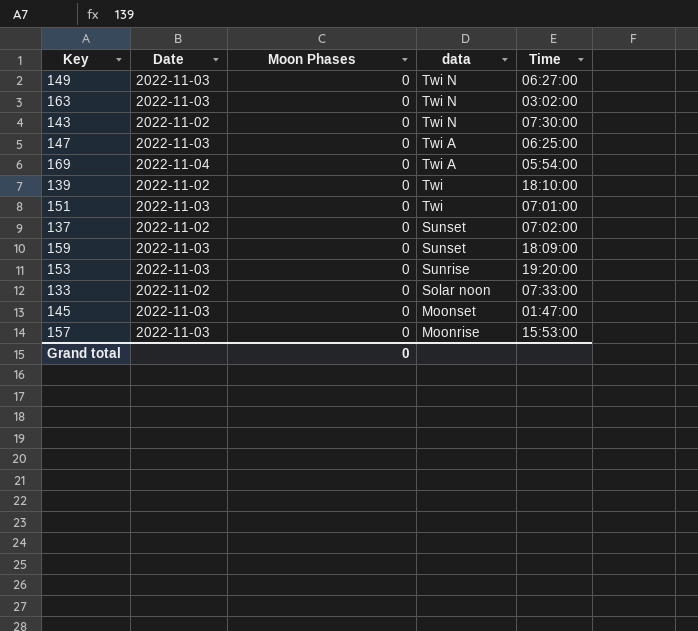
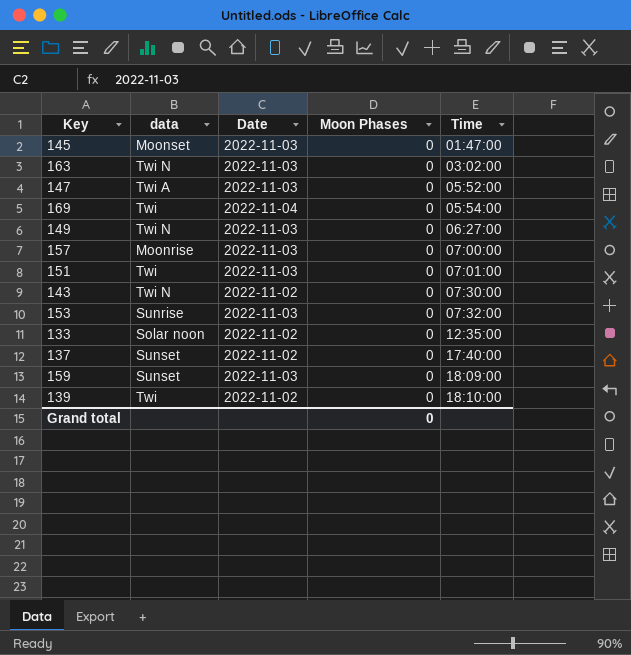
row order: data descending -> Time ascending
column data | position: 4 -> 2
147 | Time: 06:25:00 -> 05:52:00
169 | data: Twi A -> Twi
157 | Time: 15:53:00 -> 07:00:00
153 | Time: 19:20:00 -> 07:32:00
133 | Time: 07:33:00 -> 12:35:00
137 | Time: 07:02:00 -> 17:40:00

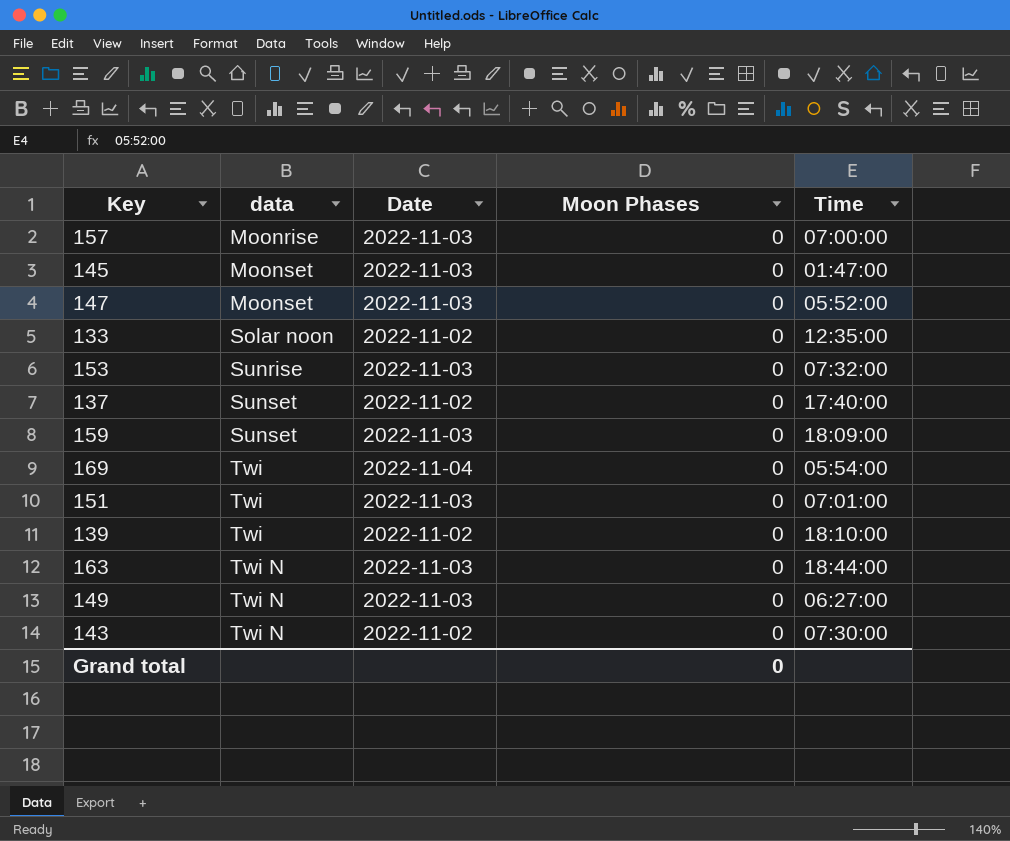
row order: Time ascending -> data ascending
147 | data: Twi A -> Moonset
163 | Time: 03:02:00 -> 18:44:00

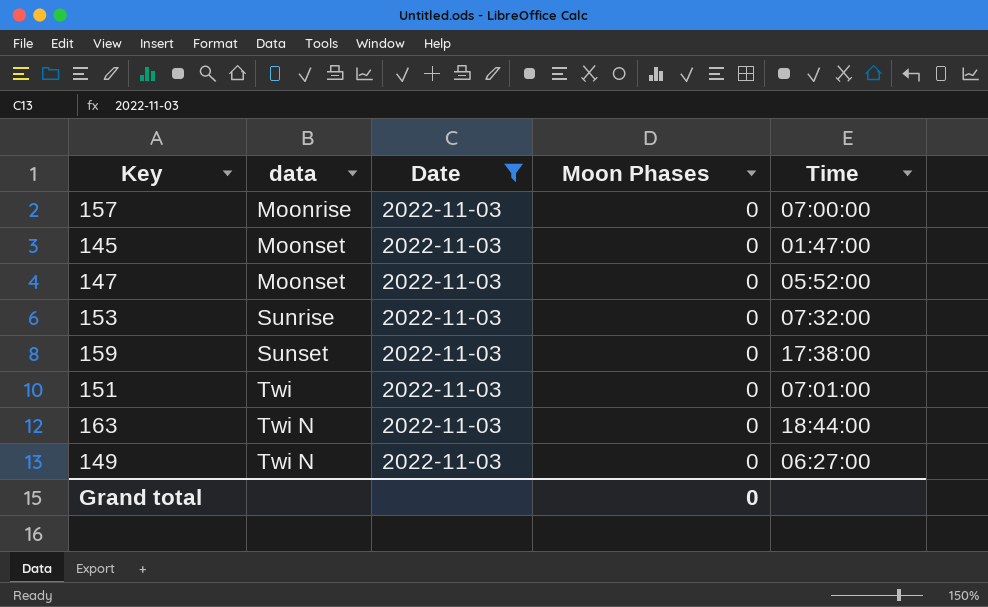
filter: none -> Date = 2022-11-03
159 | Time: 18:09:00 -> 17:38:00

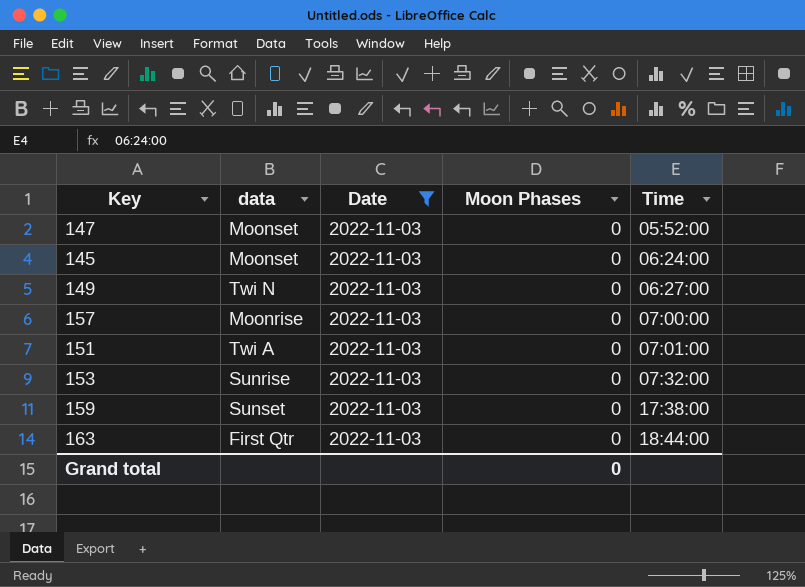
row order: data ascending -> Time ascending
145 | Time: 01:47:00 -> 06:24:00
151 | data: Twi -> Twi A
163 | data: Twi N -> First Qtr

